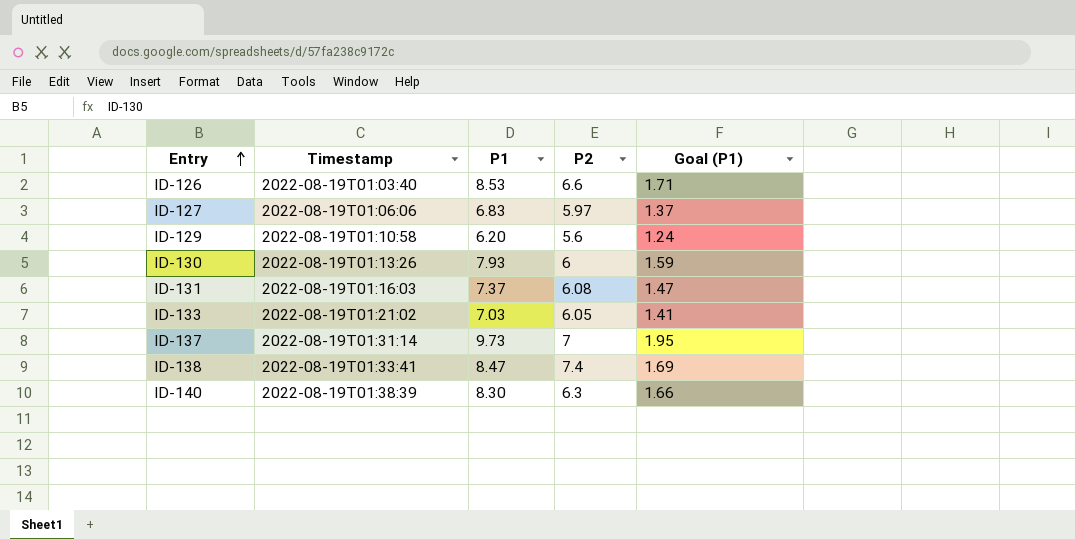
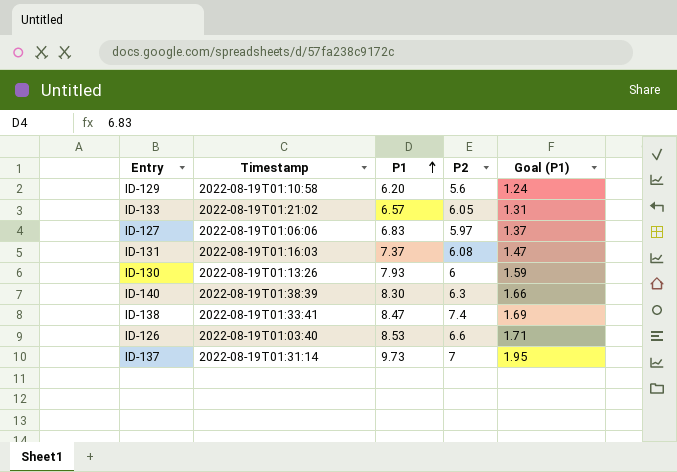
row order: Entry ascending -> P1 ascending
ID-133 | P1: 7.03 -> 6.57
ID-133 | Goal (P1): 1.41 -> 1.31

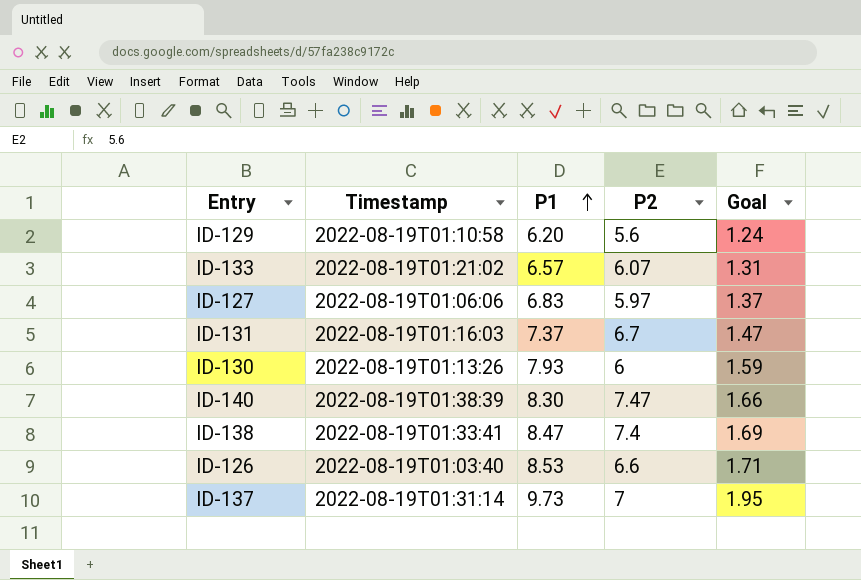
column name: Goal (P1) -> Goal
ID-133 | P2: 6.05 -> 6.07
ID-131 | P2: 6.08 -> 6.7
ID-140 | P2: 6.3 -> 7.47

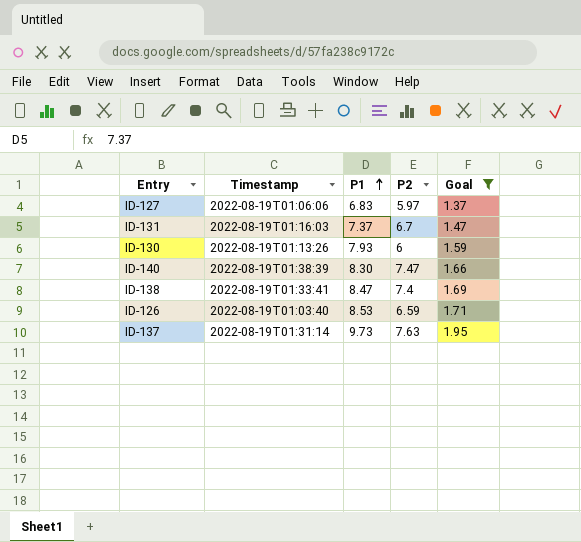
filter: none -> Goal >= 1.37
ID-126 | P2: 6.6 -> 6.59
ID-137 | P2: 7 -> 7.63

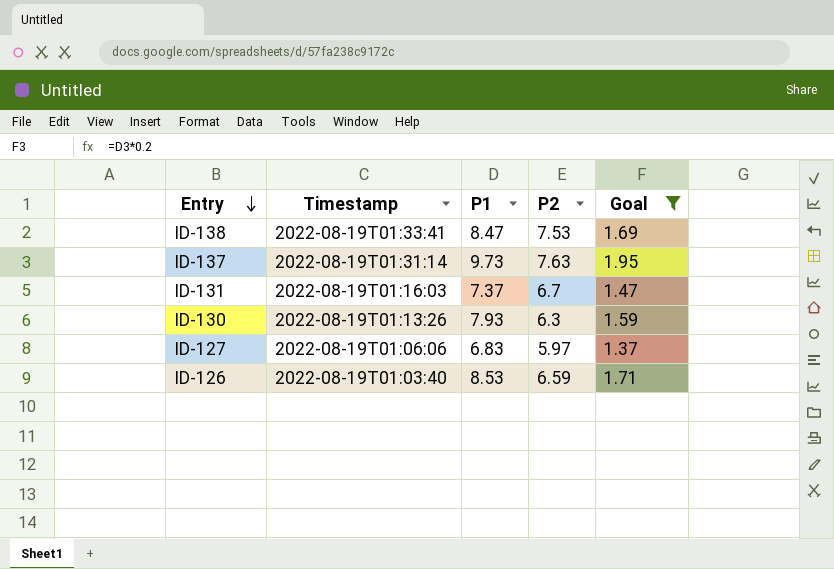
row order: P1 ascending -> Entry descending
row ID-140: 2022-08-19T01:38:39 | 8.30 | 7.47 | 1.66 -> none
ID-138 | P2: 7.4 -> 7.53
ID-130 | P2: 6 -> 6.3

